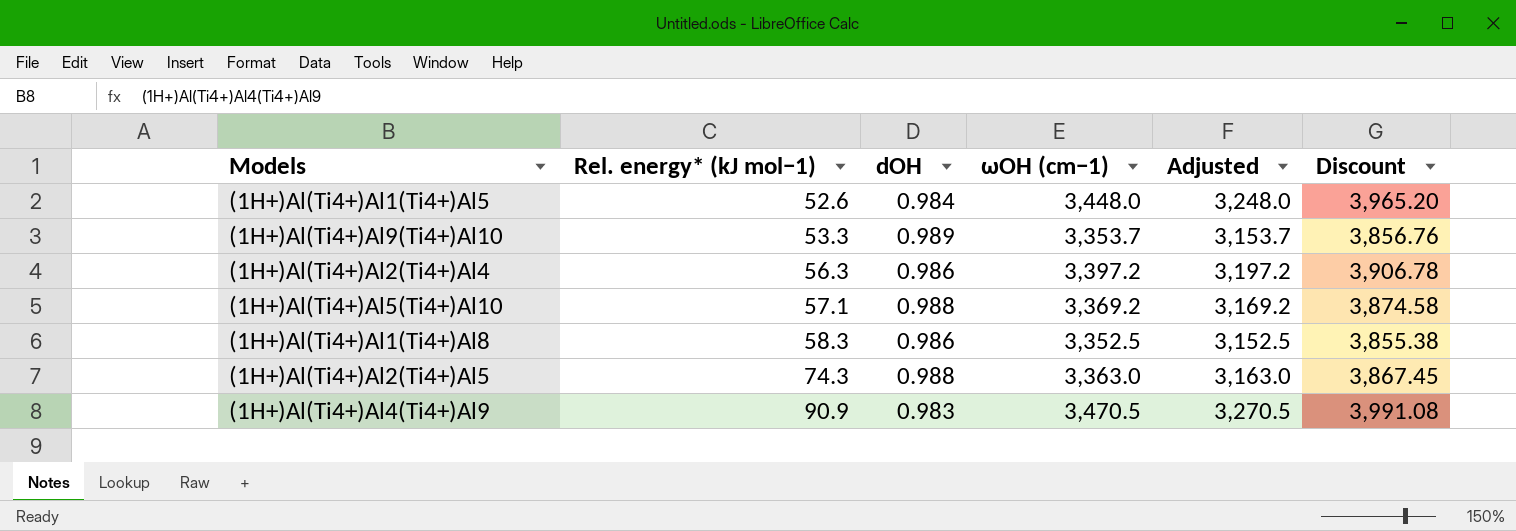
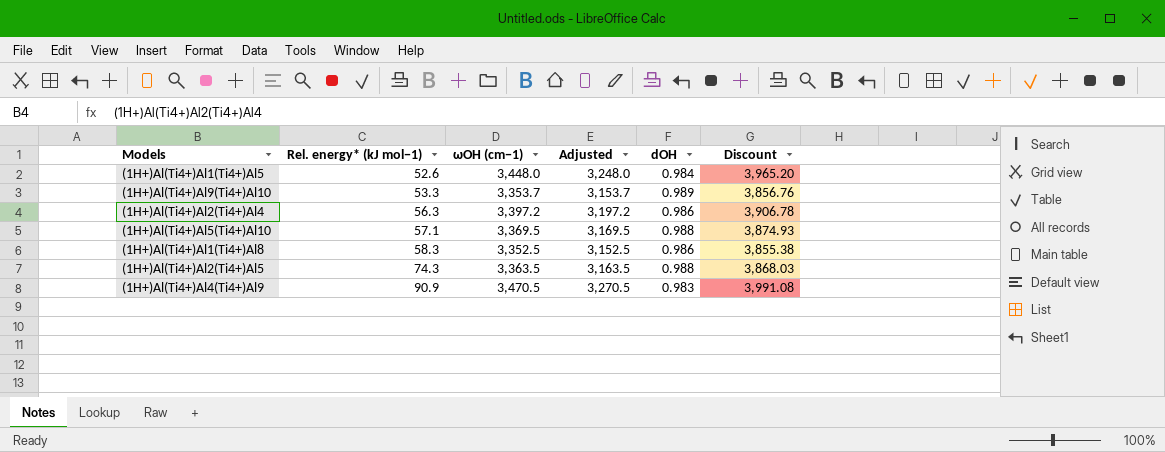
column dOH | position: 3 -> 5
(1H+)Al(Ti4+)Al5(Ti4+)Al10 | ωOH (cm−1): 3,369.2 -> 3,369.5
(1H+)Al(Ti4+)Al5(Ti4+)Al10 | Adjusted: 3,169.2 -> 3,169.5
(1H+)Al(Ti4+)Al5(Ti4+)Al10 | Discount: 3,874.58 -> 3,874.93
(1H+)Al(Ti4+)Al2(Ti4+)Al5 | ωOH (cm−1): 3,363.0 -> 3,363.5
(1H+)Al(Ti4+)Al2(Ti4+)Al5 | Adjusted: 3,163.0 -> 3,163.5
(1H+)Al(Ti4+)Al2(Ti4+)Al5 | Discount: 3,867.45 -> 3,868.03

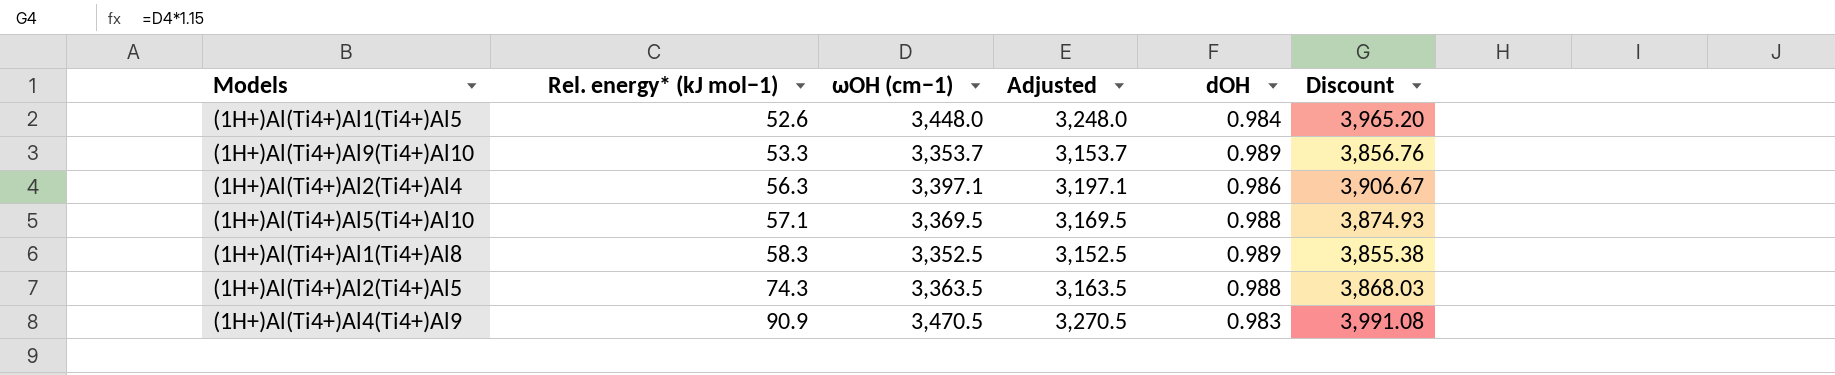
(1H+)Al(Ti4+)Al2(Ti4+)Al4 | ωOH (cm−1): 3,397.2 -> 3,397.1
(1H+)Al(Ti4+)Al2(Ti4+)Al4 | Adjusted: 3,197.2 -> 3,197.1
(1H+)Al(Ti4+)Al2(Ti4+)Al4 | Discount: 3,906.78 -> 3,906.67
(1H+)Al(Ti4+)Al1(Ti4+)Al8 | dOH: 0.986 -> 0.989

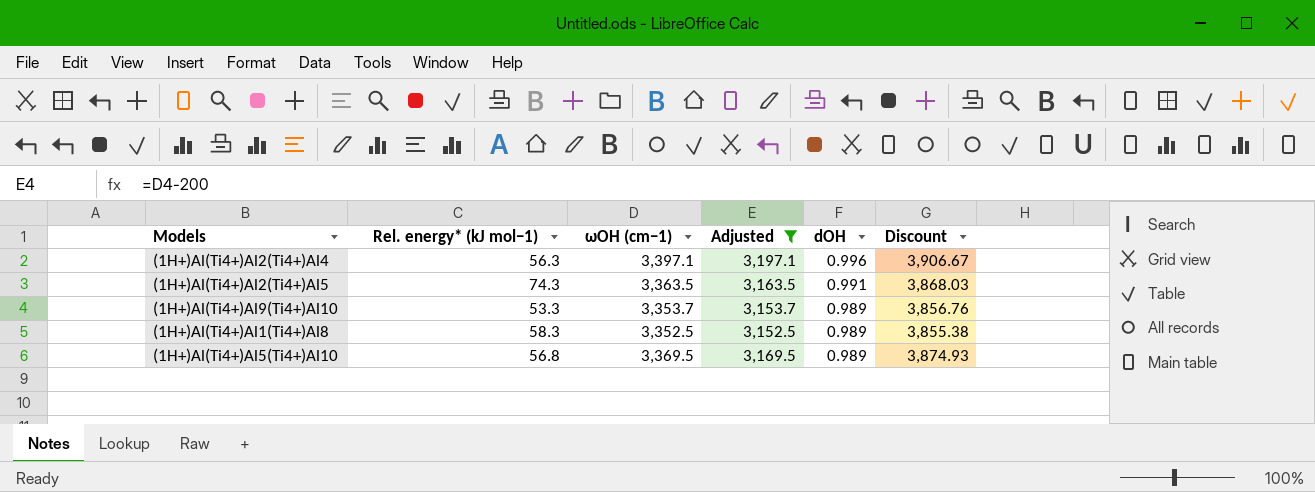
filter: none -> Adjusted <= 3,197.1
row order: Rel. energy* (kJ mol−1) ascending -> dOH descending
(1H+)Al(Ti4+)Al2(Ti4+)Al4 | dOH: 0.986 -> 0.996
(1H+)Al(Ti4+)Al2(Ti4+)Al5 | dOH: 0.988 -> 0.991
(1H+)Al(Ti4+)Al5(Ti4+)Al10 | Rel. energy* (kJ mol−1): 57.1 -> 56.8
(1H+)Al(Ti4+)Al5(Ti4+)Al10 | dOH: 0.988 -> 0.989

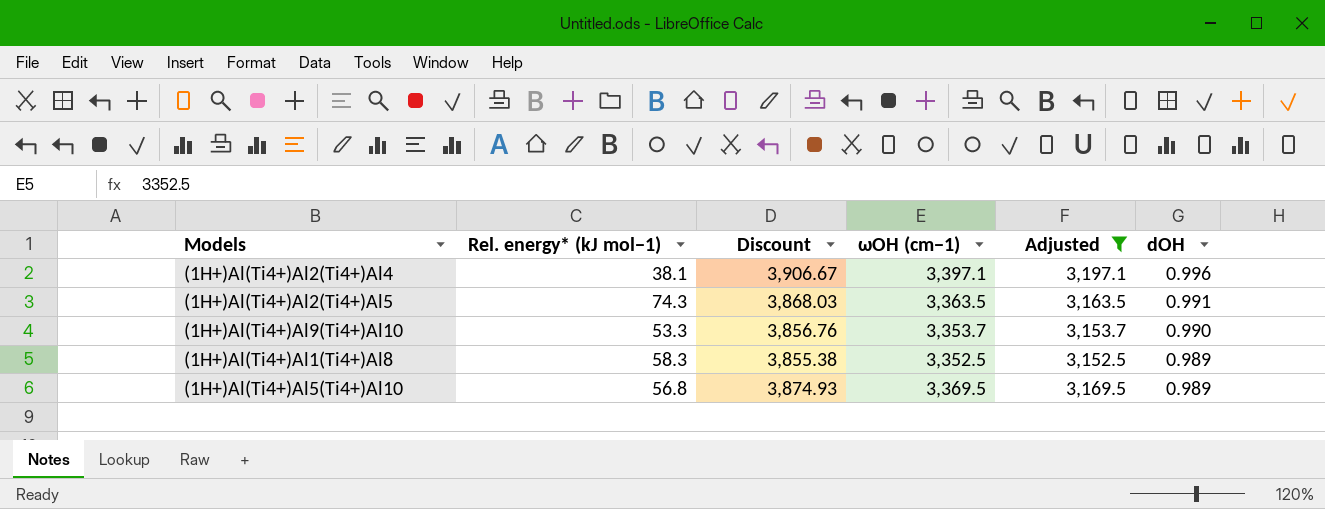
column Discount | position: 6 -> 3
(1H+)Al(Ti4+)Al2(Ti4+)Al4 | Rel. energy* (kJ mol−1): 56.3 -> 38.1
(1H+)Al(Ti4+)Al9(Ti4+)Al10 | dOH: 0.989 -> 0.990

